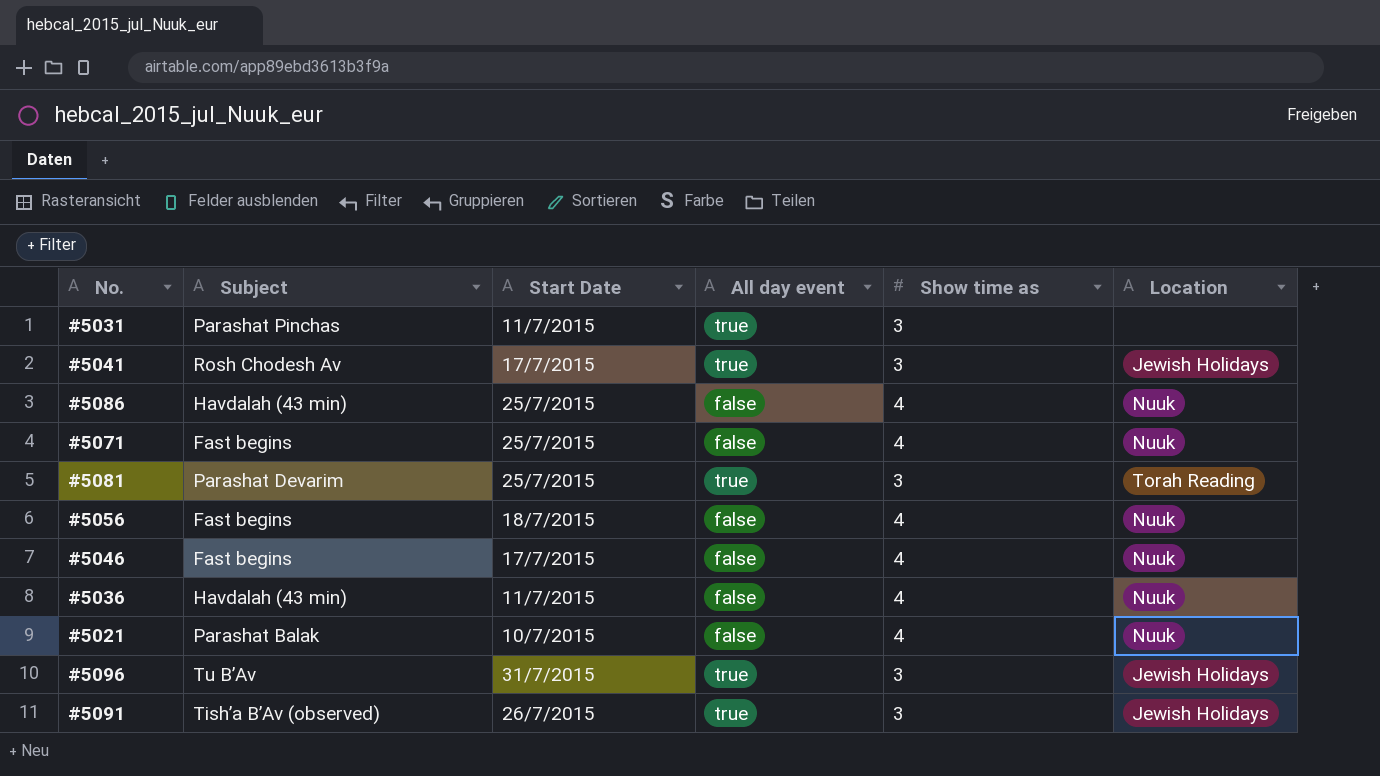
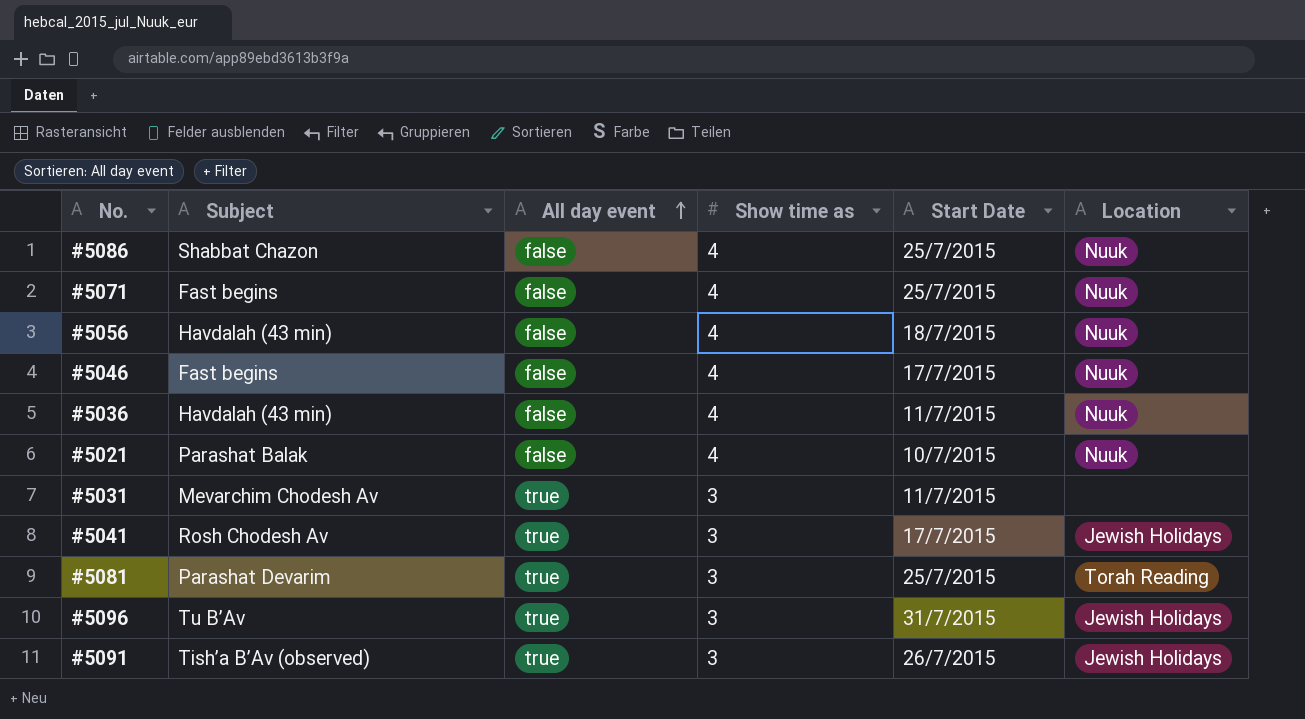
row order: none -> All day event ascending
column Start Date | position: 3 -> 5
#5086 | Subject: Havdalah (43 min) -> Shabbat Chazon
#5056 | Subject: Fast begins -> Havdalah (43 min)
#5031 | Subject: Parashat Pinchas -> Mevarchim Chodesh Av

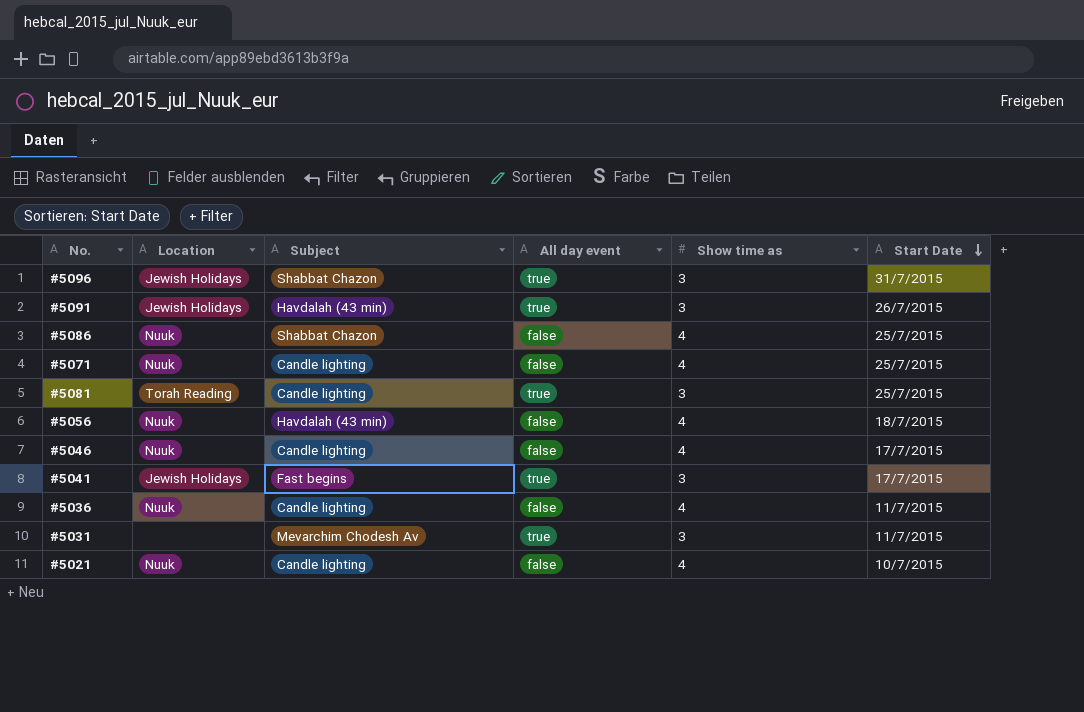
row order: All day event ascending -> Start Date descending
column Location | position: 6 -> 2
#5096 | Subject: Tu B’Av -> Shabbat Chazon
#5091 | Subject: Tish’a B’Av (observed) -> Havdalah (43 min)
#5071 | Subject: Fast begins -> Candle lighting
#5081 | Subject: Parashat Devarim -> Candle lighting
#5046 | Subject: Fast begins -> Candle lighting
#5041 | Subject: Rosh Chodesh Av -> Fast begins
#5036 | Subject: Havdalah (43 min) -> Candle lighting
#5021 | Subject: Parashat Balak -> Candle lighting

